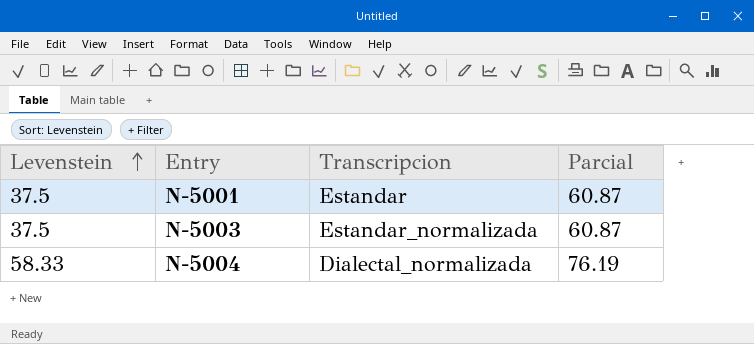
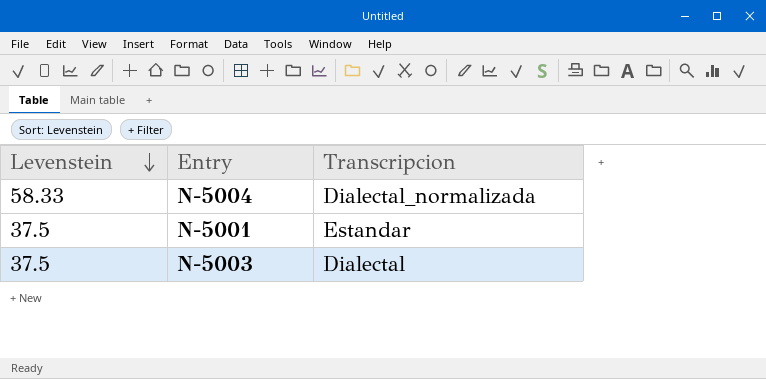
row order: Levenstein ascending -> Levenstein descending
column Parcial | position: 4 -> none
N-5003 | Transcripcion: Estandar_normalizada -> Dialectal

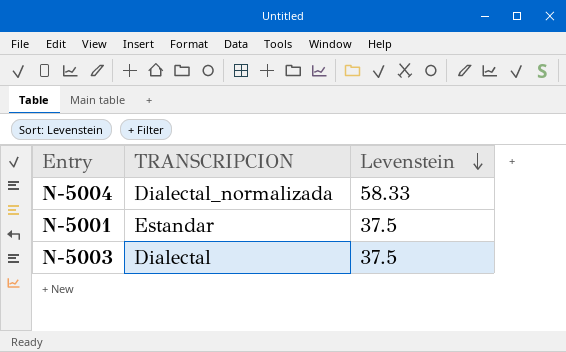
column name: Transcripcion -> TRANSCRIPCION
column Levenstein | position: 1 -> 3

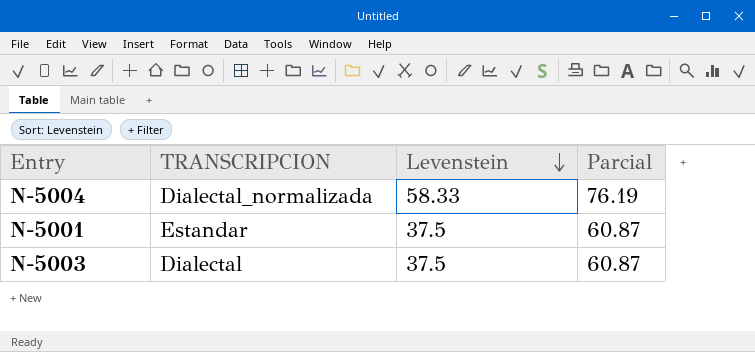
column Parcial | position: none -> 4

